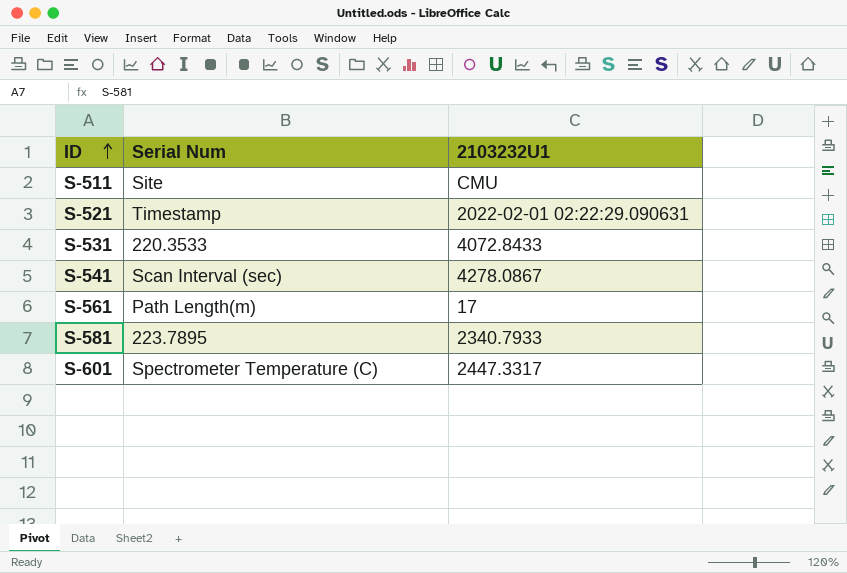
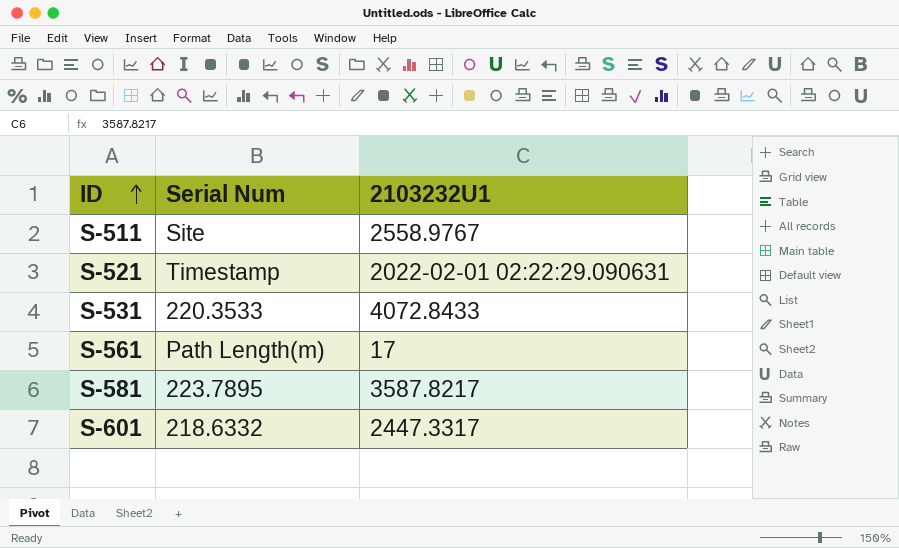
row S-541: Scan Interval (sec) | 4278.0867 -> none
S-511 | 2103232U1: CMU -> 2558.9767
S-581 | 2103232U1: 2340.7933 -> 3587.8217
S-601 | Serial Num: Spectrometer Temperature (C) -> 218.6332

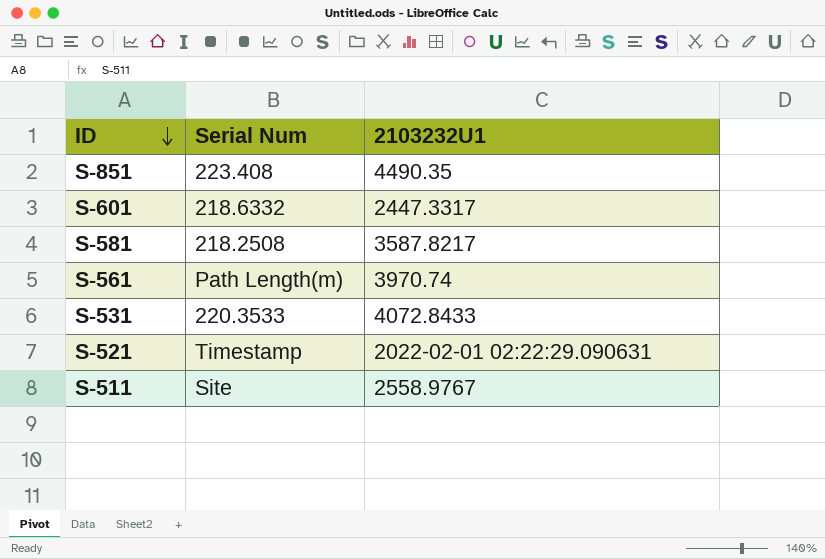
row order: ID ascending -> ID descending
row S-851: none -> 223.408 | 4490.35
S-581 | Serial Num: 223.7895 -> 218.2508
S-561 | 2103232U1: 17 -> 3970.74

